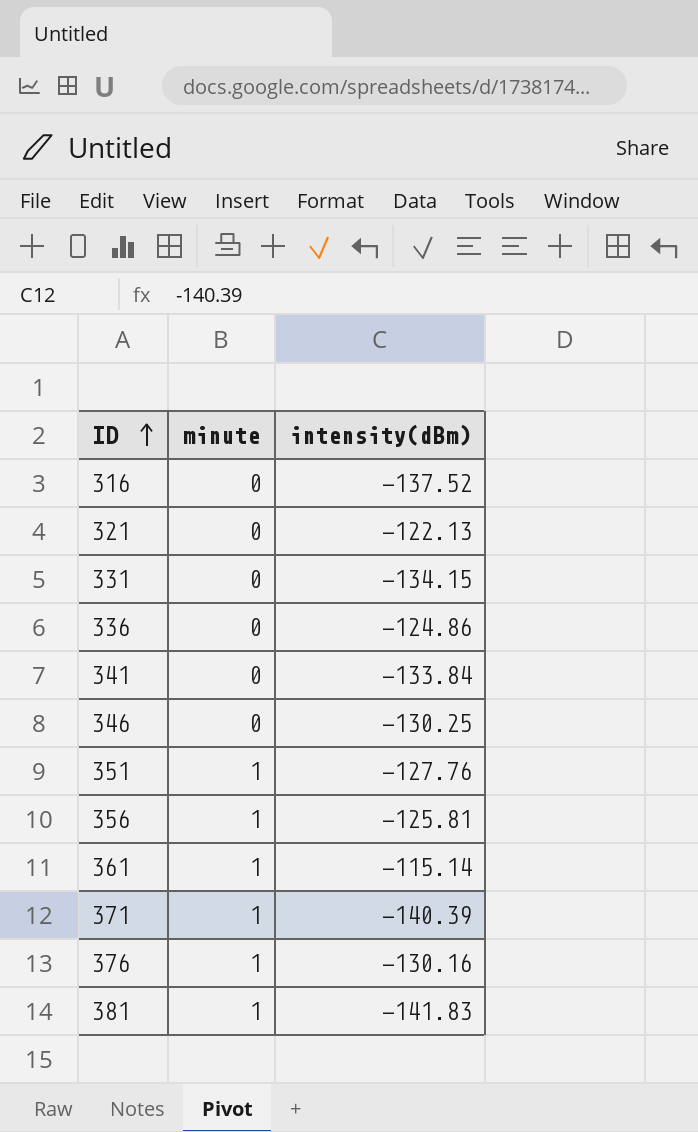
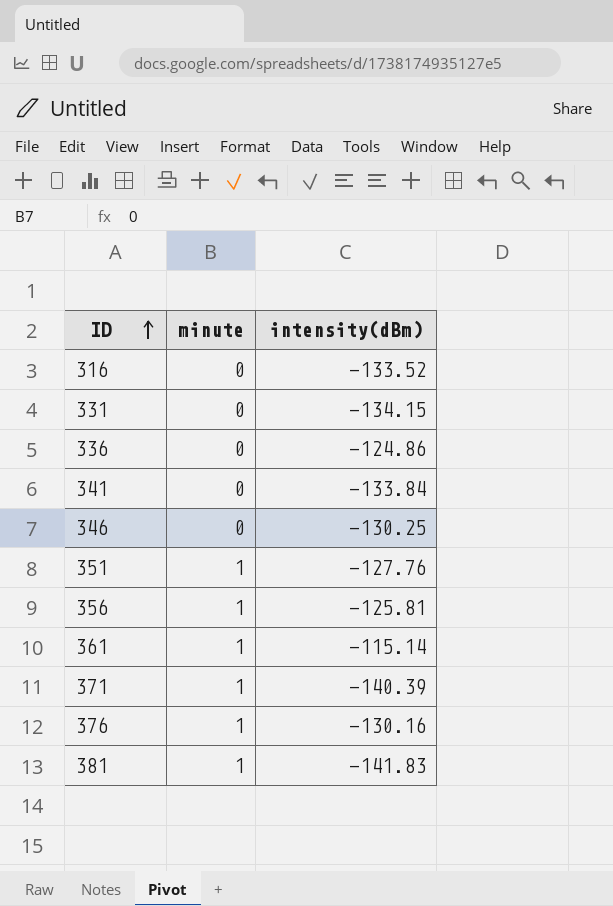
row 321: 0 | -122.13 -> none
316 | intensity(dBm): -137.52 -> -133.52

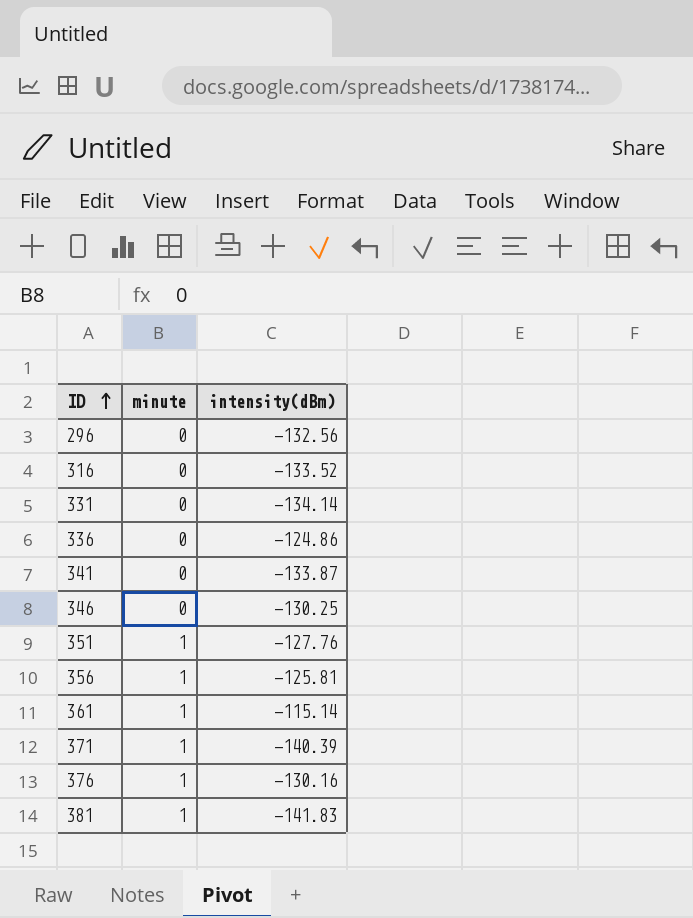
row 296: none -> 0 | -132.56
331 | intensity(dBm): -134.15 -> -134.14
341 | intensity(dBm): -133.84 -> -133.87

